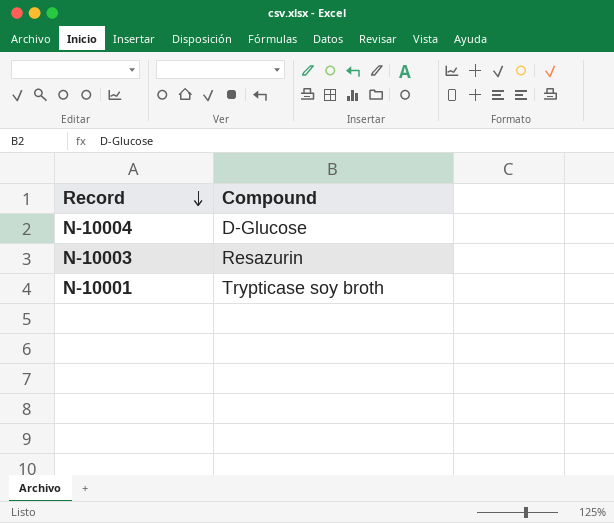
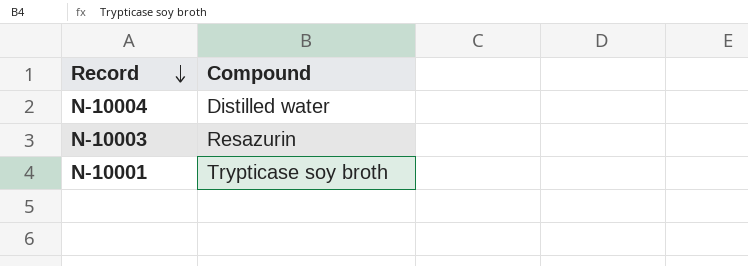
N-10004 | Compound: D-Glucose -> Distilled water

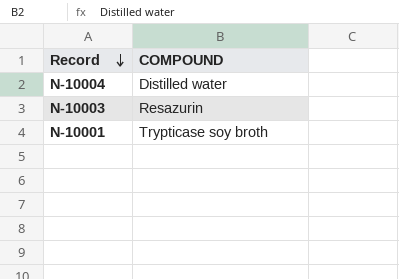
column name: Compound -> COMPOUND

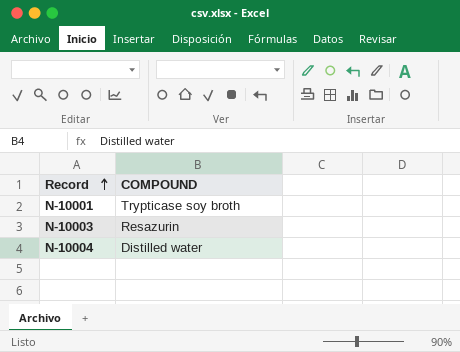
row order: Record descending -> Record ascending

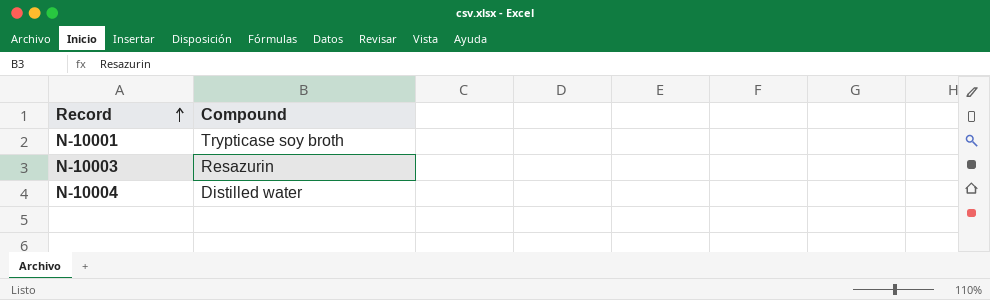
column name: COMPOUND -> Compound

